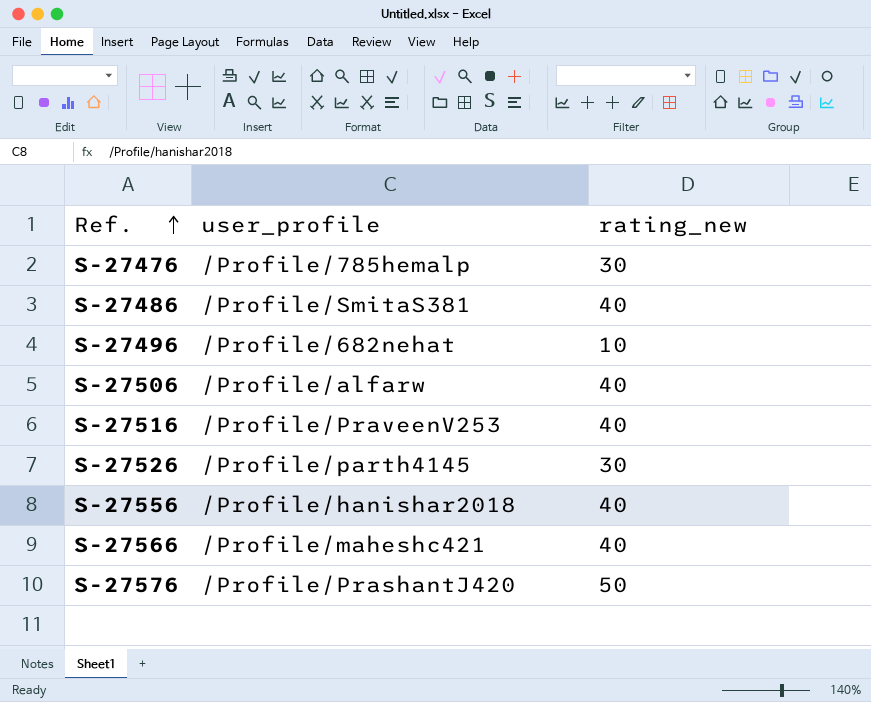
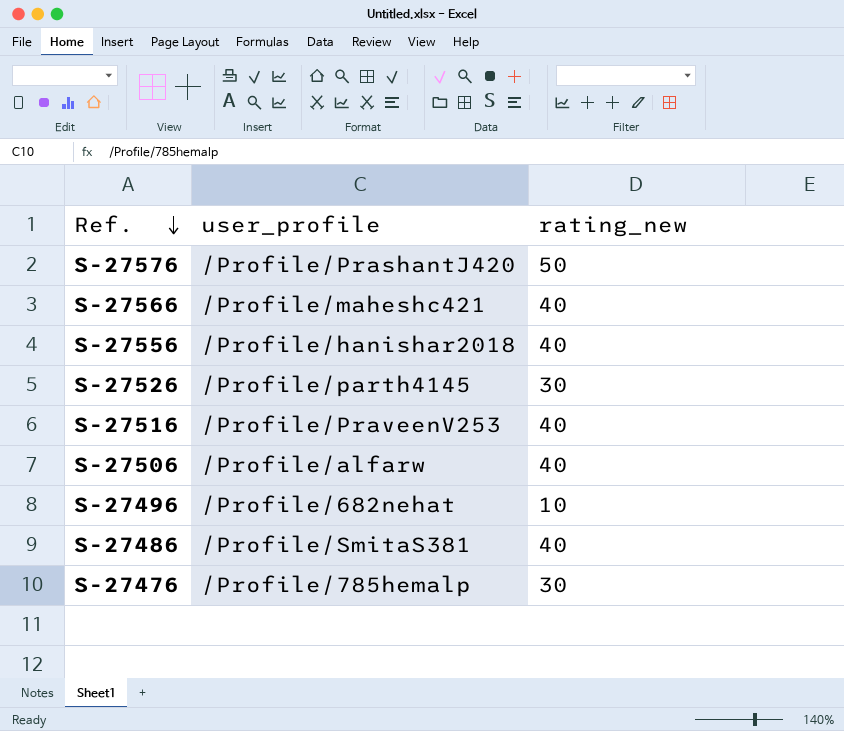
row order: Ref. ascending -> Ref. descending

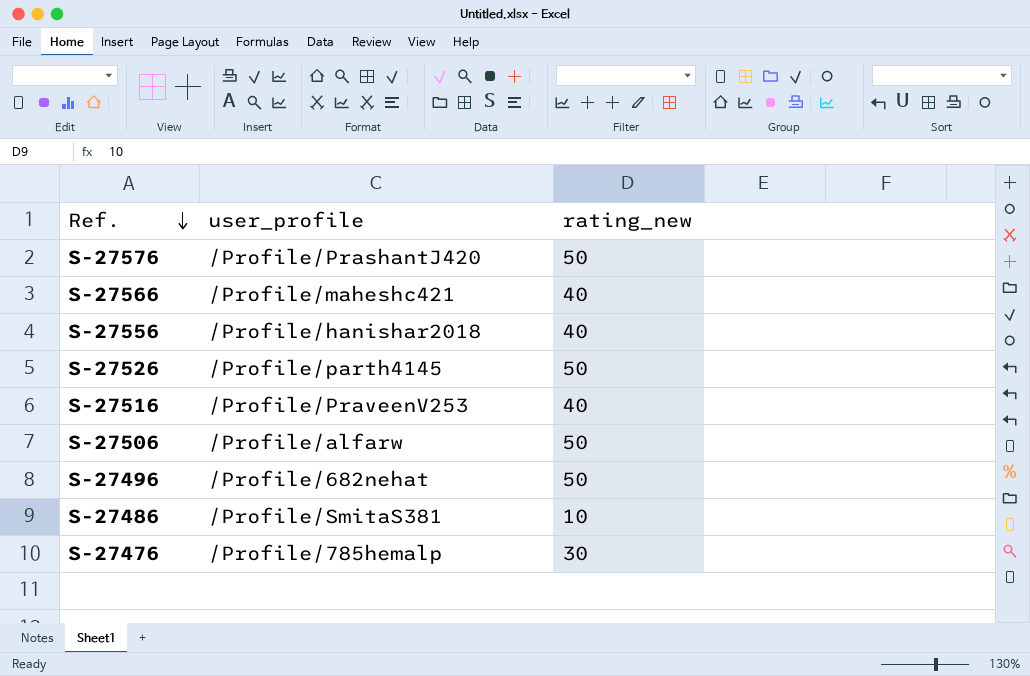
S-27526 | rating_new: 30 -> 50
S-27506 | rating_new: 40 -> 50
S-27496 | rating_new: 10 -> 50
S-27486 | rating_new: 40 -> 10

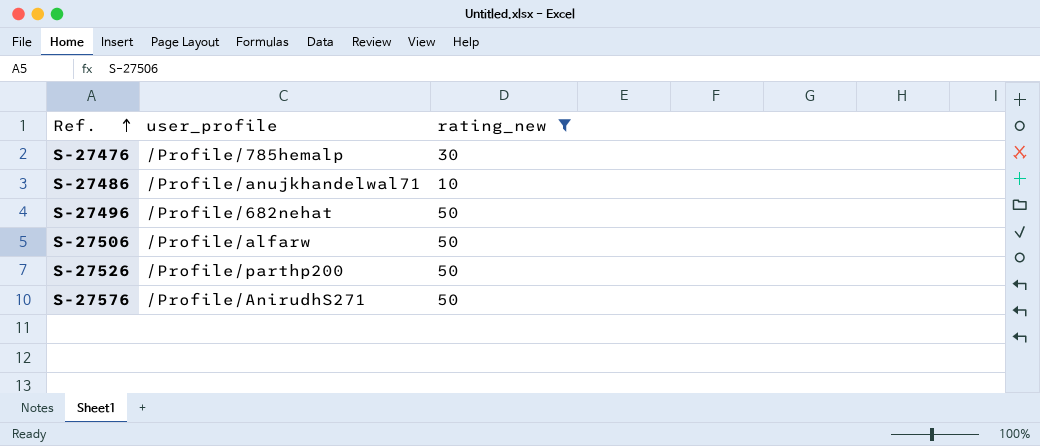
filter: none -> rating_new != 40
row order: Ref. descending -> Ref. ascending
S-27486 | user_profile: /Profile/SmitaS381 -> /Profile/anujkhandelwal71
S-27526 | user_profile: /Profile/parth4145 -> /Profile/parthp200
S-27576 | user_profile: /Profile/PrashantJ420 -> /Profile/AnirudhS271

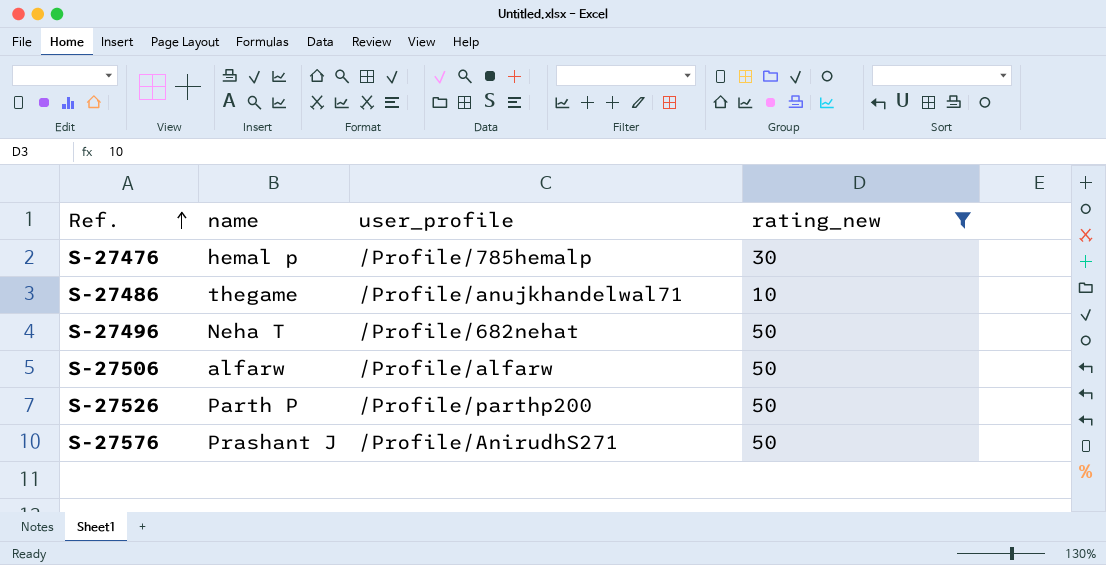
column name | position: none -> 2

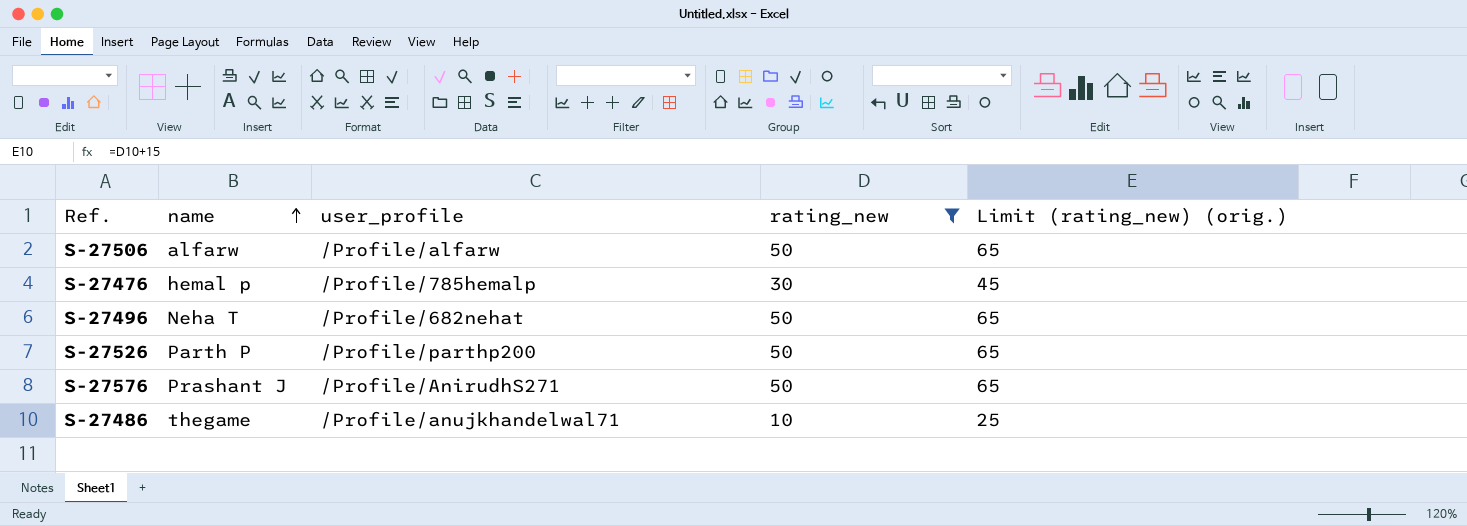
row order: Ref. ascending -> name ascending
column Limit (rating_new) (orig.) | formula: none -> [rating_new] + 15

